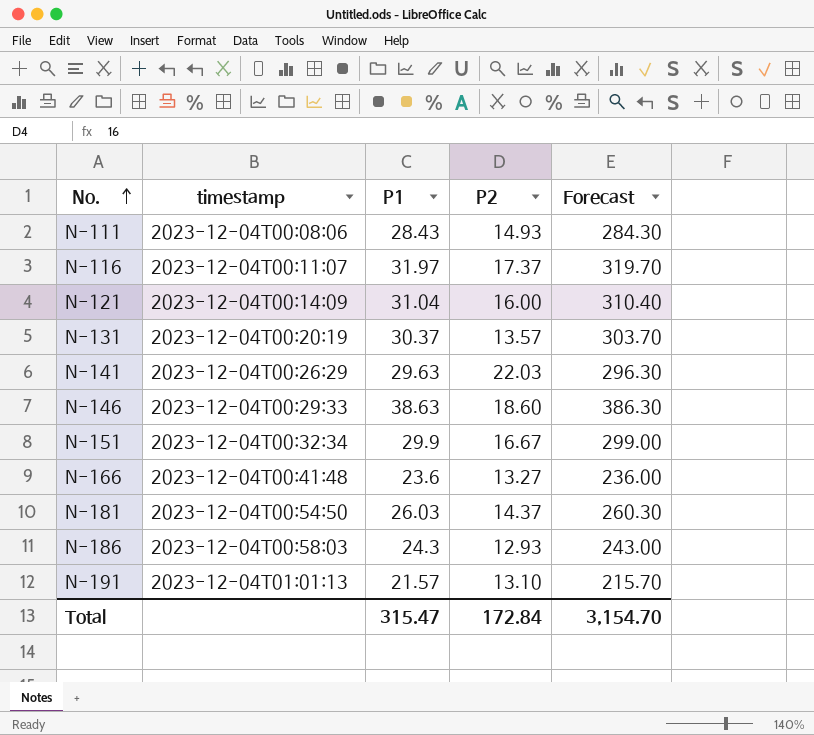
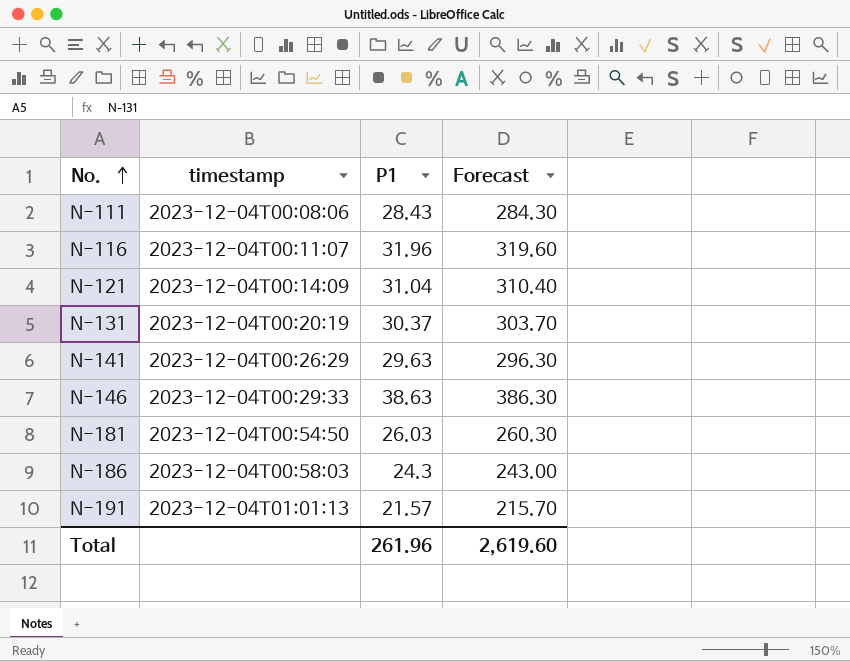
column P2 | position: 4 -> none
row N-151: 2023-12-04T00:32:34 | 29.9 | 16.67 | 299.00 -> none
row N-166: 2023-12-04T00:41:48 | 23.6 | 13.27 | 236.00 -> none
N-116 | P1: 31.97 -> 31.96
N-116 | Forecast: 319.70 -> 319.60
Total | P1: 315.47 -> 261.96
Total | Forecast: 3,154.70 -> 2,619.60

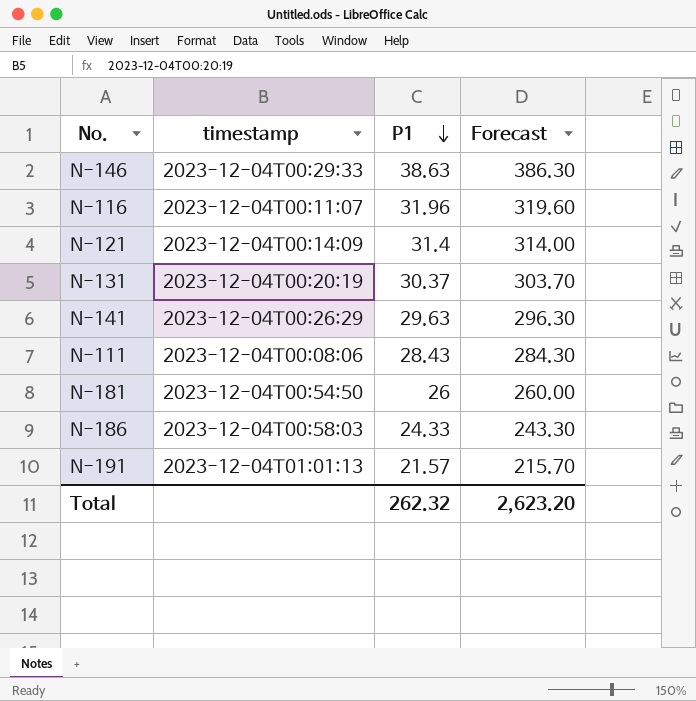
row order: No. ascending -> P1 descending
N-121 | P1: 31.04 -> 31.4
N-121 | Forecast: 310.40 -> 314.00
N-181 | P1: 26.03 -> 26
N-181 | Forecast: 260.30 -> 260.00
N-186 | P1: 24.3 -> 24.33
N-186 | Forecast: 243.00 -> 243.30
Total | P1: 261.96 -> 262.32
Total | Forecast: 2,619.60 -> 2,623.20

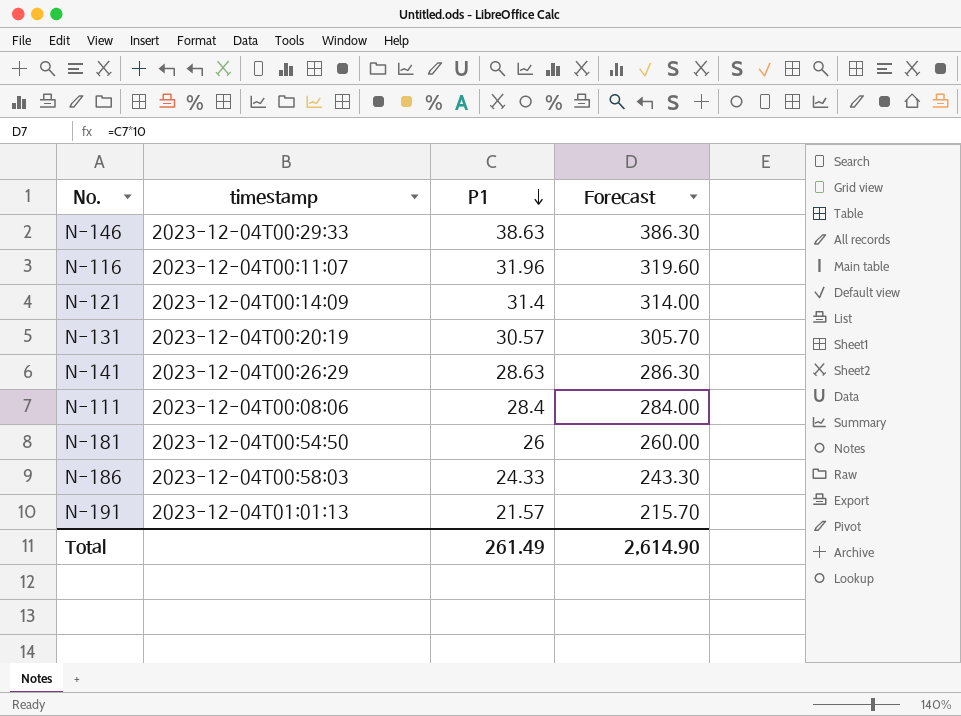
N-131 | P1: 30.37 -> 30.57
N-131 | Forecast: 303.70 -> 305.70
N-141 | P1: 29.63 -> 28.63
N-141 | Forecast: 296.30 -> 286.30
N-111 | P1: 28.43 -> 28.4
N-111 | Forecast: 284.30 -> 284.00
Total | P1: 262.32 -> 261.49
Total | Forecast: 2,623.20 -> 2,614.90

